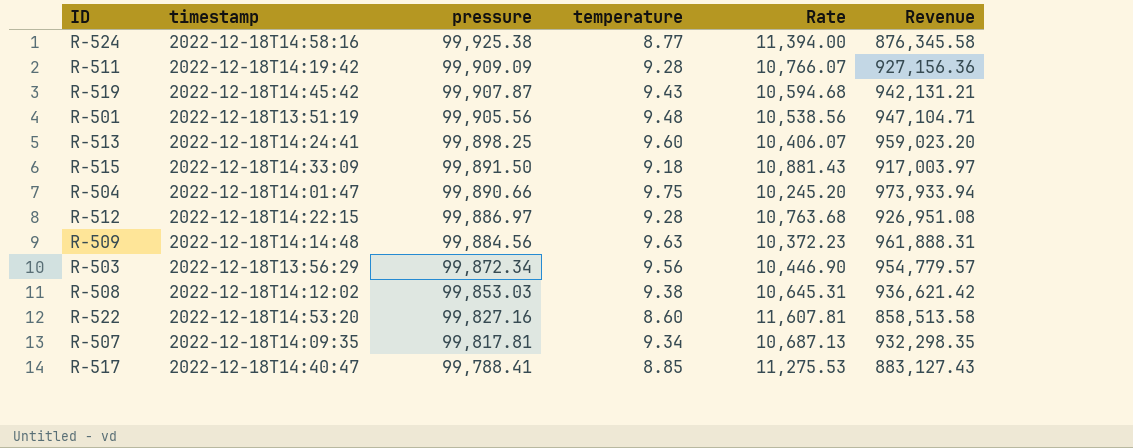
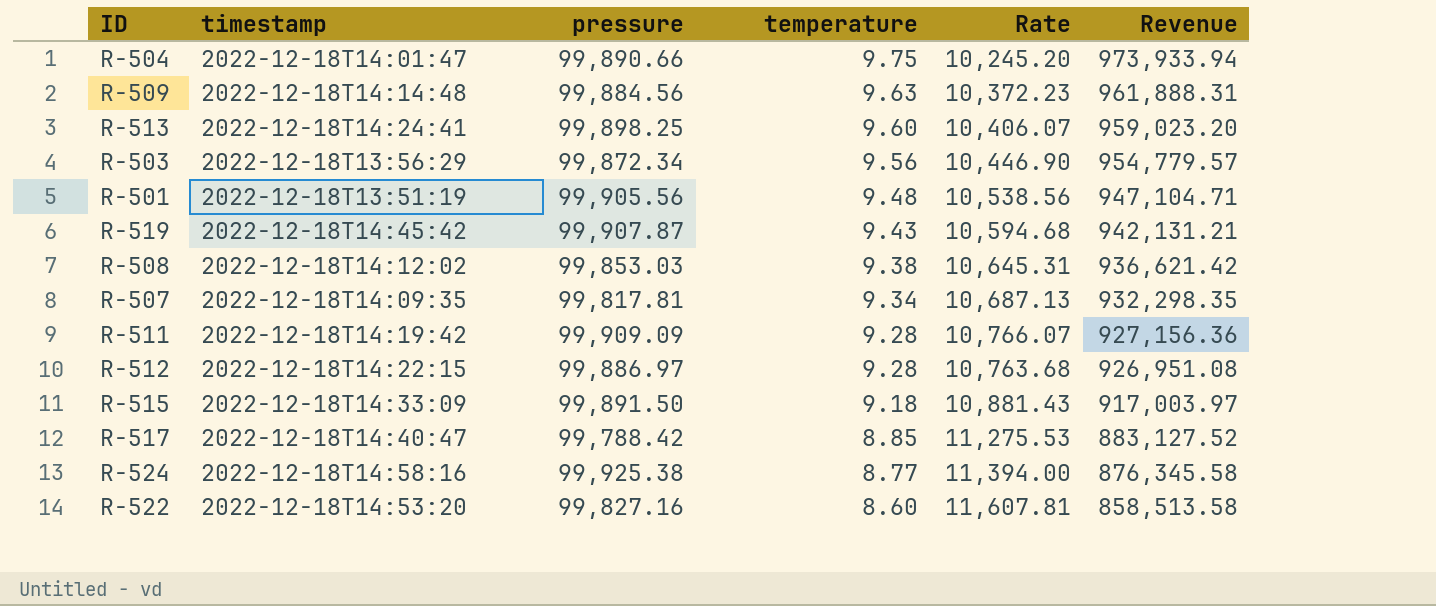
row order: pressure descending -> temperature descending
R-517 | pressure: 99,788.41 -> 99,788.42
R-517 | Revenue: 883,127.43 -> 883,127.52

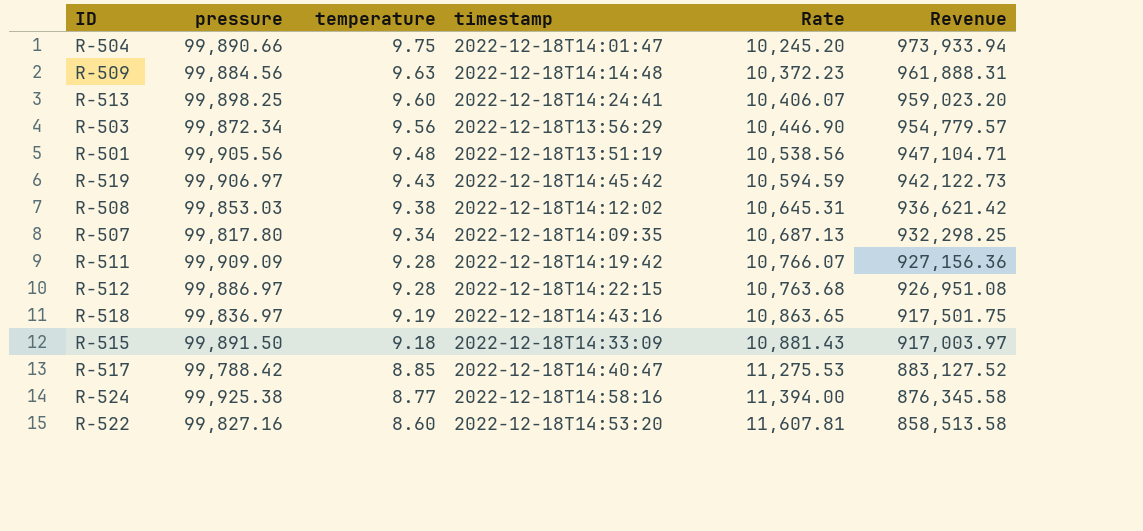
column timestamp | position: 2 -> 4
R-519 | pressure: 99,907.87 -> 99,906.97
R-519 | Rate: 10,594.68 -> 10,594.59
R-519 | Revenue: 942,131.21 -> 942,122.73
R-507 | pressure: 99,817.81 -> 99,817.80
R-507 | Revenue: 932,298.35 -> 932,298.25
row R-518: none -> 99,836.97 | 9.19 | 2022-12-18T14:43:16 | 10,863.65 | 917,501.75

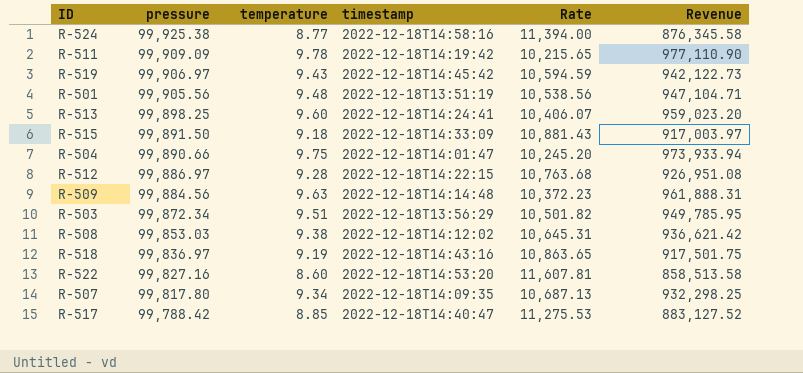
row order: temperature descending -> pressure descending
R-511 | temperature: 9.28 -> 9.78
R-511 | Rate: 10,766.07 -> 10,215.65
R-511 | Revenue: 927,156.36 -> 977,110.90
R-503 | temperature: 9.56 -> 9.51
R-503 | Rate: 10,446.90 -> 10,501.82
R-503 | Revenue: 954,779.57 -> 949,785.95

